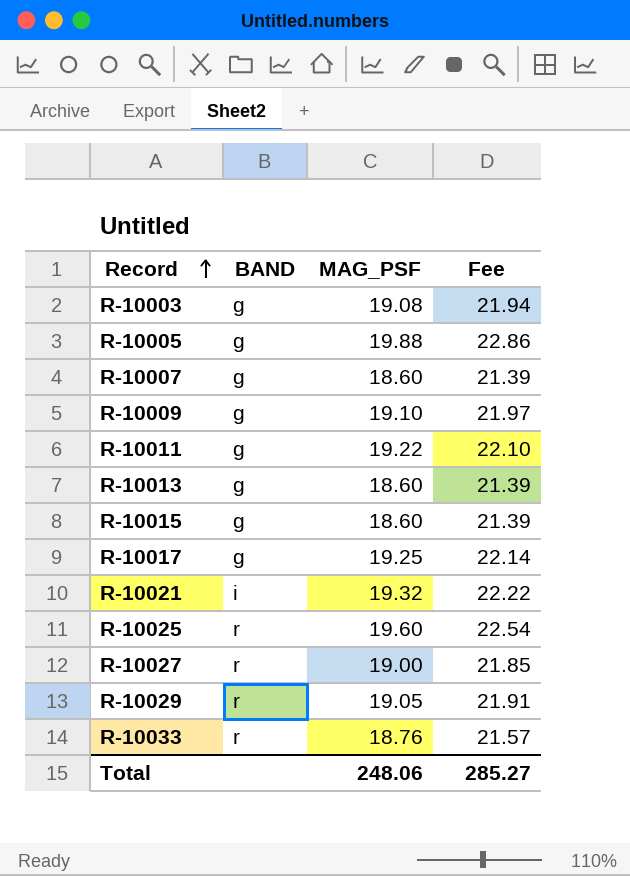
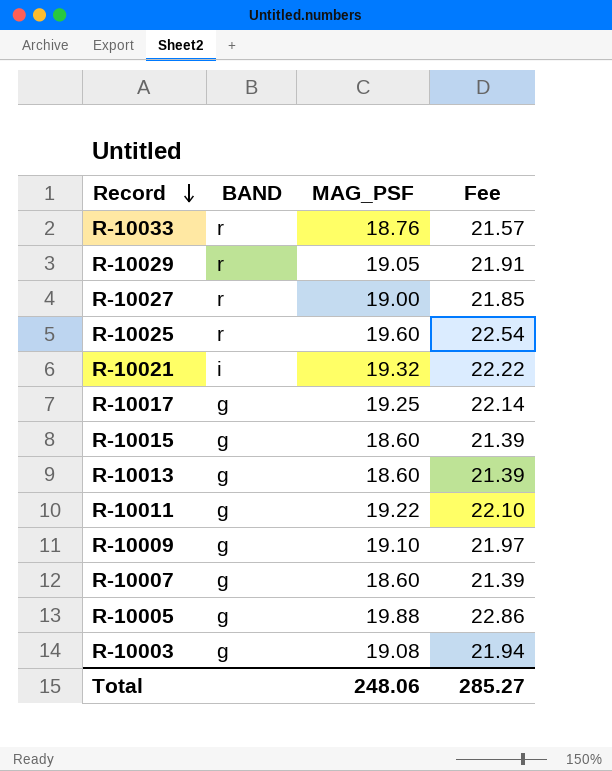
row order: Record ascending -> Record descending

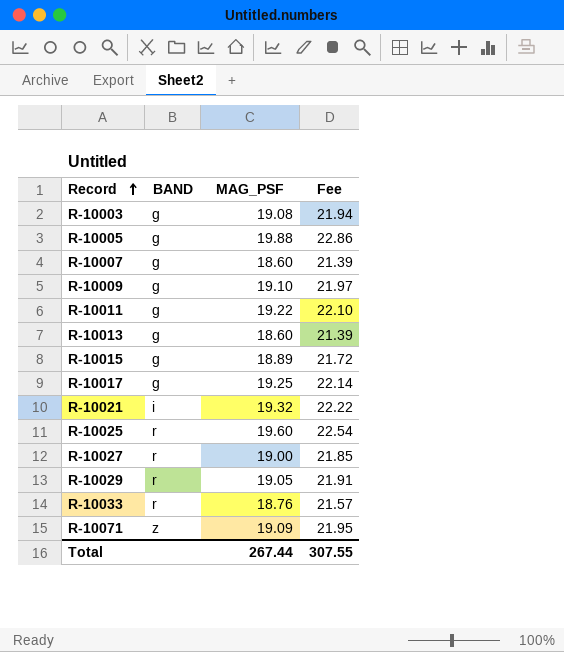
row order: Record descending -> Record ascending
R-10015 | MAG_PSF: 18.60 -> 18.89
R-10015 | Fee: 21.39 -> 21.72
row R-10071: none -> z | 19.09 | 21.95
Total | MAG_PSF: 248.06 -> 267.44
Total | Fee: 285.27 -> 307.55

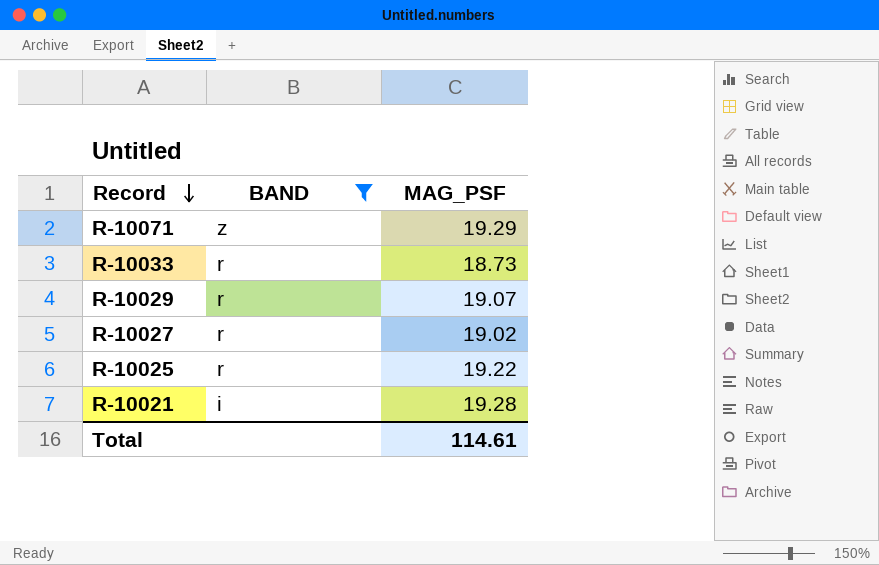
filter: none -> BAND != g
row order: Record ascending -> Record descending
column Fee | formula: [MAG_PSF] * 1.15 -> none
R-10071 | MAG_PSF: 19.09 -> 19.29
R-10033 | MAG_PSF: 18.76 -> 18.73
R-10029 | MAG_PSF: 19.05 -> 19.07
R-10027 | MAG_PSF: 19.00 -> 19.02
R-10025 | MAG_PSF: 19.60 -> 19.22
R-10021 | MAG_PSF: 19.32 -> 19.28
Total | MAG_PSF: 267.44 -> 114.61

